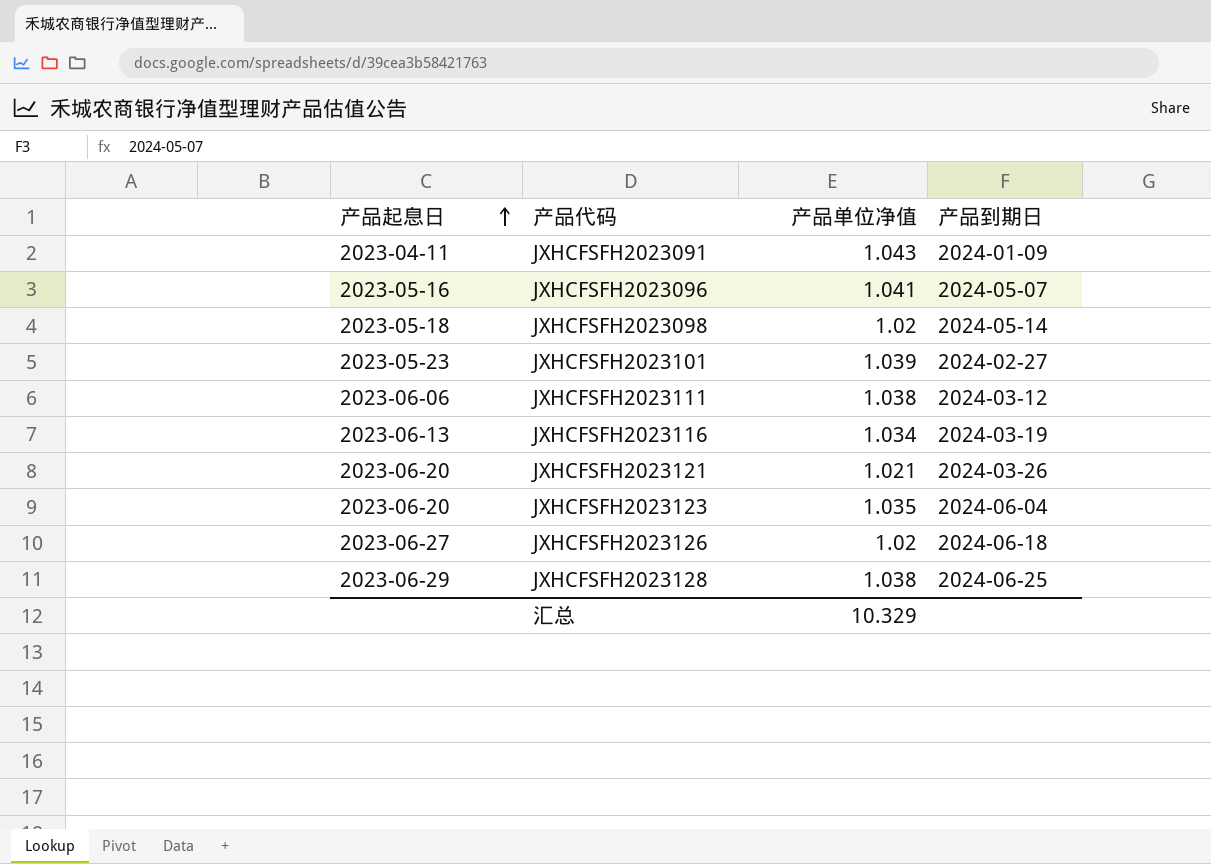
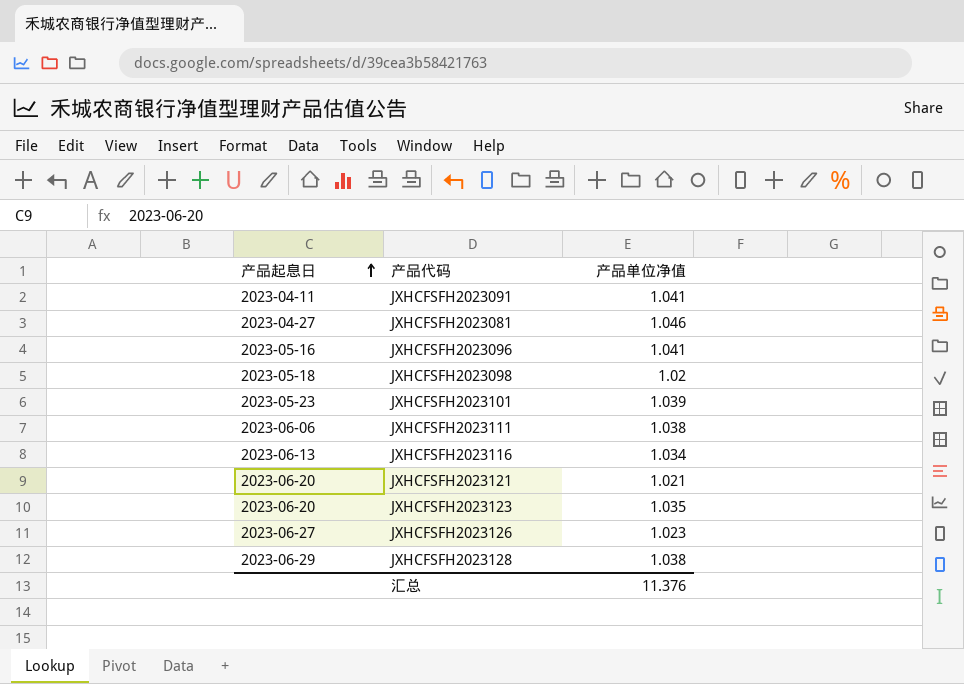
column 产品到期日 | position: 4 -> none
JXHCFSFH2023091 | 产品单位净值: 1.043 -> 1.041
row JXHCFSFH2023081: none -> 2023-04-27 | 1.046
JXHCFSFH2023126 | 产品单位净值: 1.02 -> 1.023
汇总 | 产品单位净值: 10.329 -> 11.376

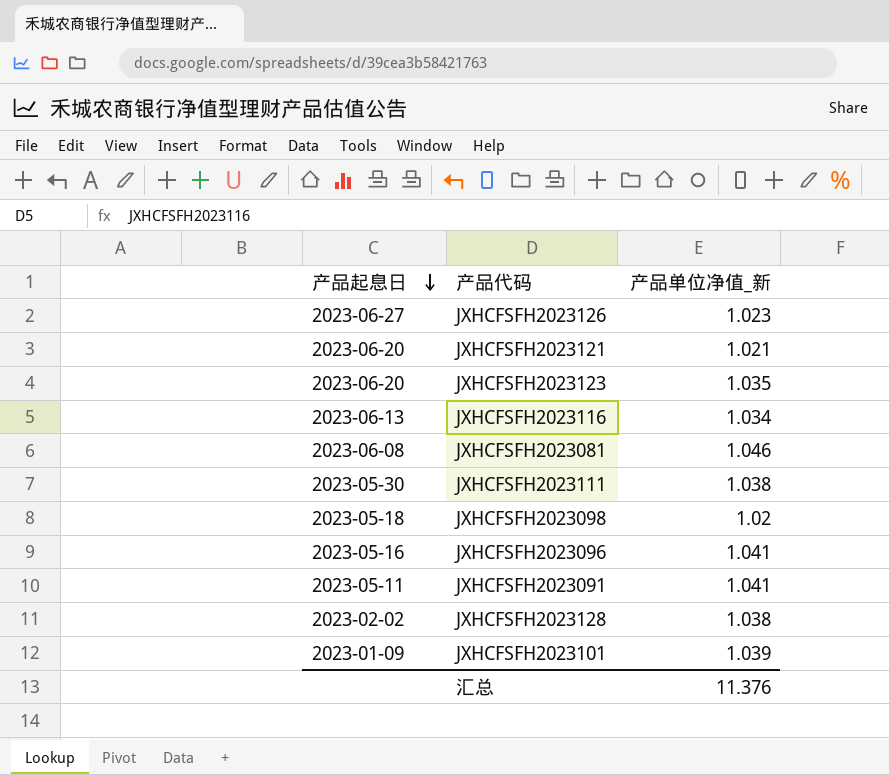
row order: 产品起息日 ascending -> 产品起息日 descending
column name: 产品单位净值 -> 产品单位净值_新
JXHCFSFH2023081 | 产品起息日: 2023-04-27 -> 2023-06-08
JXHCFSFH2023111 | 产品起息日: 2023-06-06 -> 2023-05-30
JXHCFSFH2023091 | 产品起息日: 2023-04-11 -> 2023-05-11
JXHCFSFH2023128 | 产品起息日: 2023-06-29 -> 2023-02-02
JXHCFSFH2023101 | 产品起息日: 2023-05-23 -> 2023-01-09

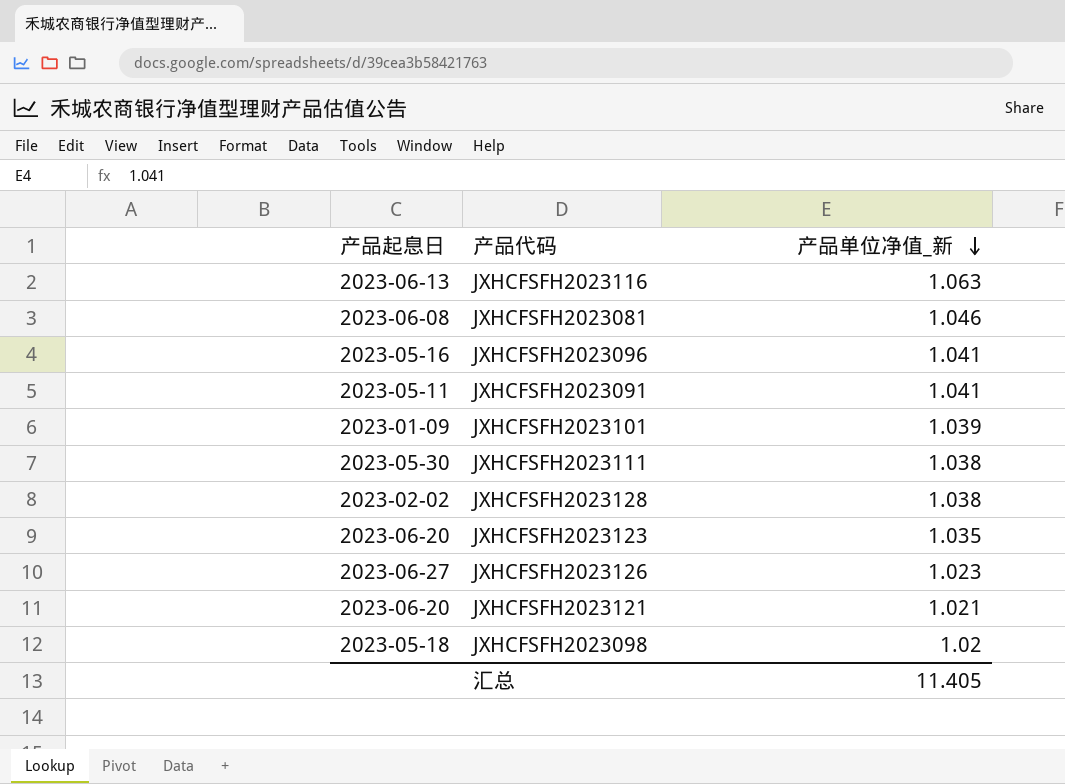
row order: 产品起息日 descending -> 产品单位净值_新 descending
JXHCFSFH2023116 | 产品单位净值_新: 1.034 -> 1.063
汇总 | 产品单位净值_新: 11.376 -> 11.405

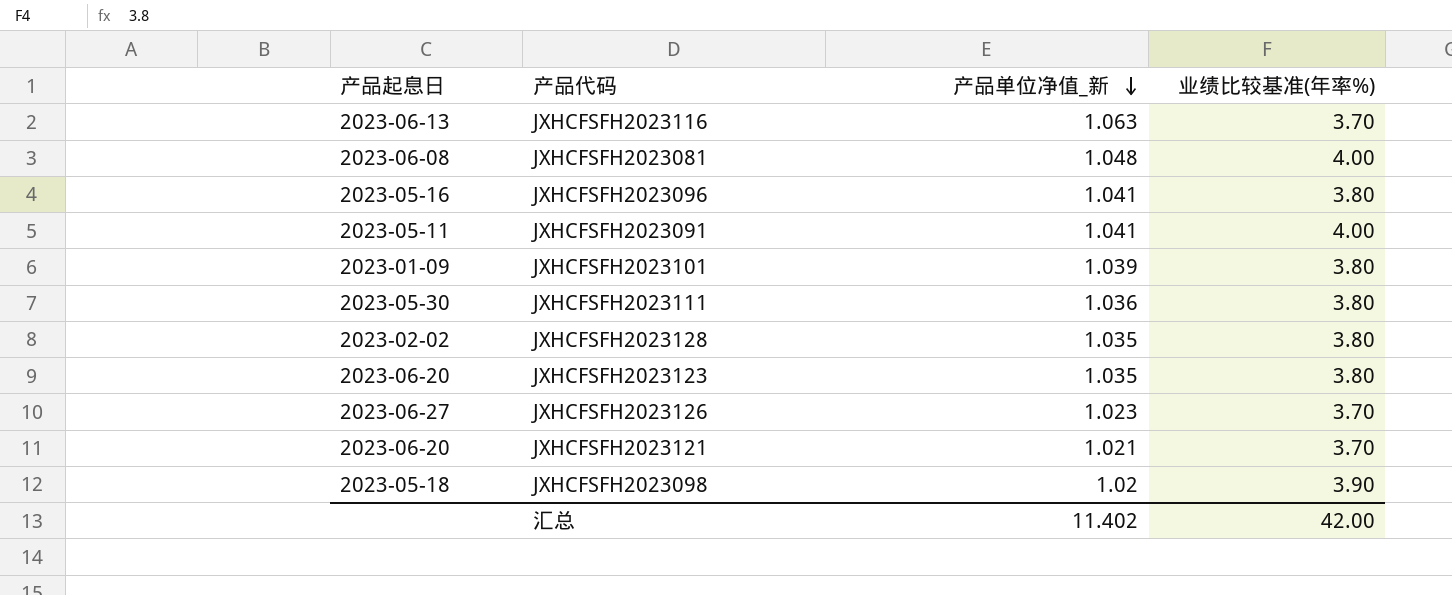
column 业绩比较基准(年率%) | position: none -> 4
JXHCFSFH2023081 | 产品单位净值_新: 1.046 -> 1.048
JXHCFSFH2023111 | 产品单位净值_新: 1.038 -> 1.036
JXHCFSFH2023128 | 产品单位净值_新: 1.038 -> 1.035
汇总 | 产品单位净值_新: 11.405 -> 11.402

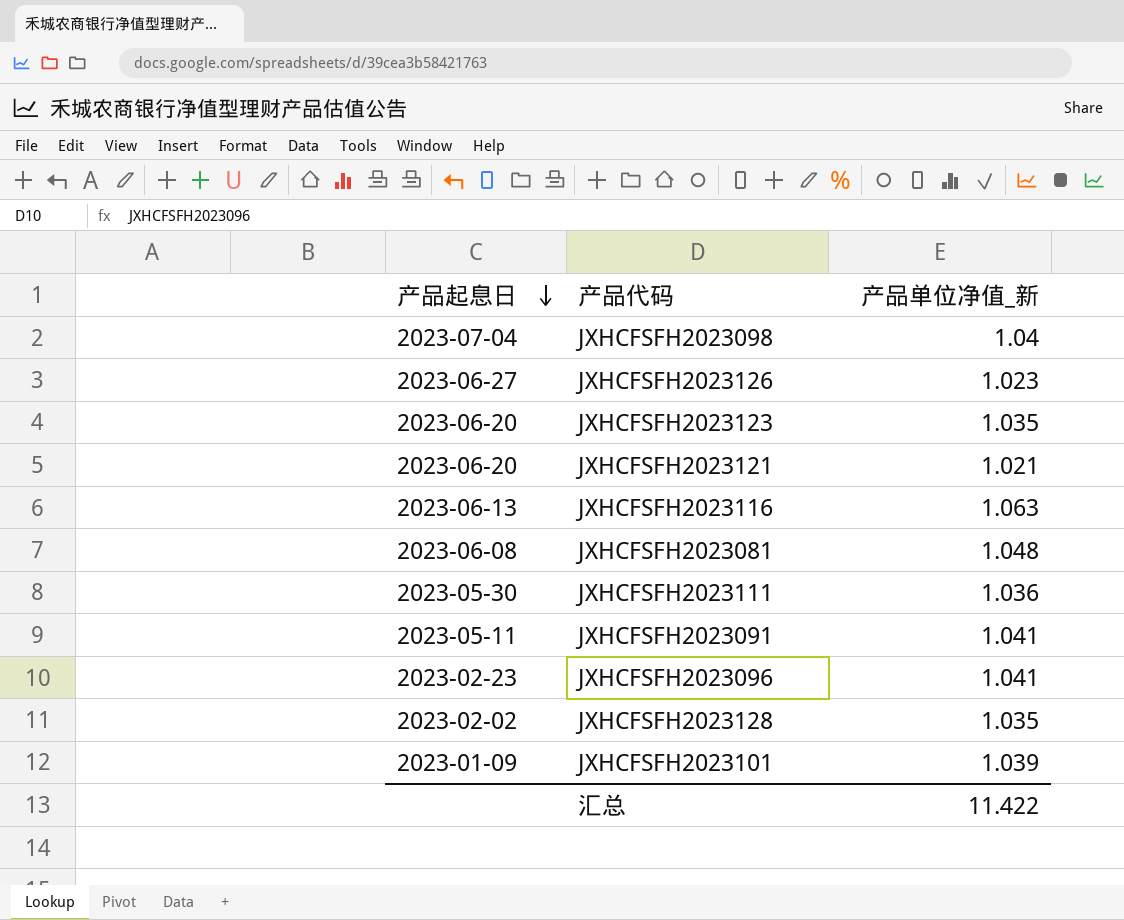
row order: 产品单位净值_新 descending -> 产品起息日 descending
column 业绩比较基准(年率%) | position: 4 -> none
JXHCFSFH2023098 | 产品起息日: 2023-05-18 -> 2023-07-04
JXHCFSFH2023098 | 产品单位净值_新: 1.02 -> 1.04
JXHCFSFH2023096 | 产品起息日: 2023-05-16 -> 2023-02-23
汇总 | 产品单位净值_新: 11.402 -> 11.422

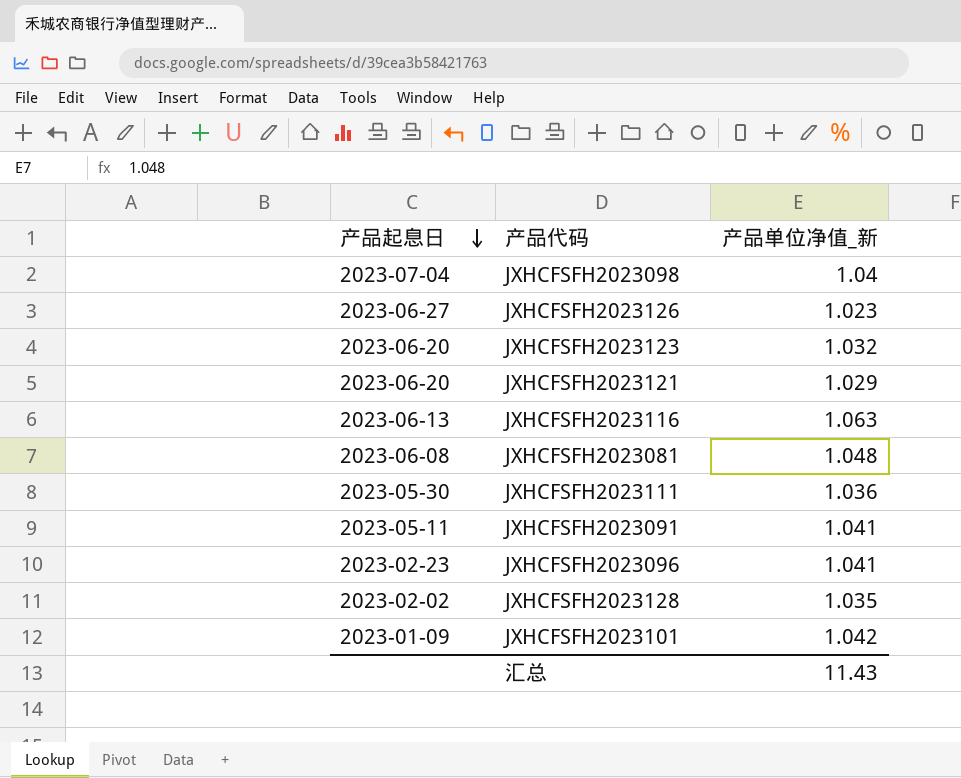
JXHCFSFH2023123 | 产品单位净值_新: 1.035 -> 1.032
JXHCFSFH2023121 | 产品单位净值_新: 1.021 -> 1.029
JXHCFSFH2023101 | 产品单位净值_新: 1.039 -> 1.042
汇总 | 产品单位净值_新: 11.422 -> 11.43

